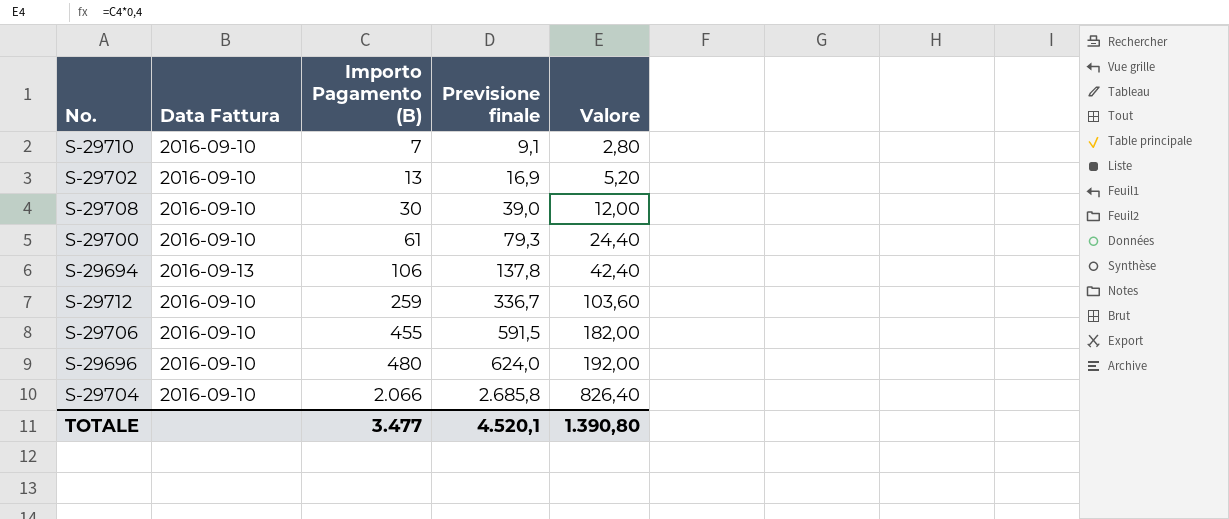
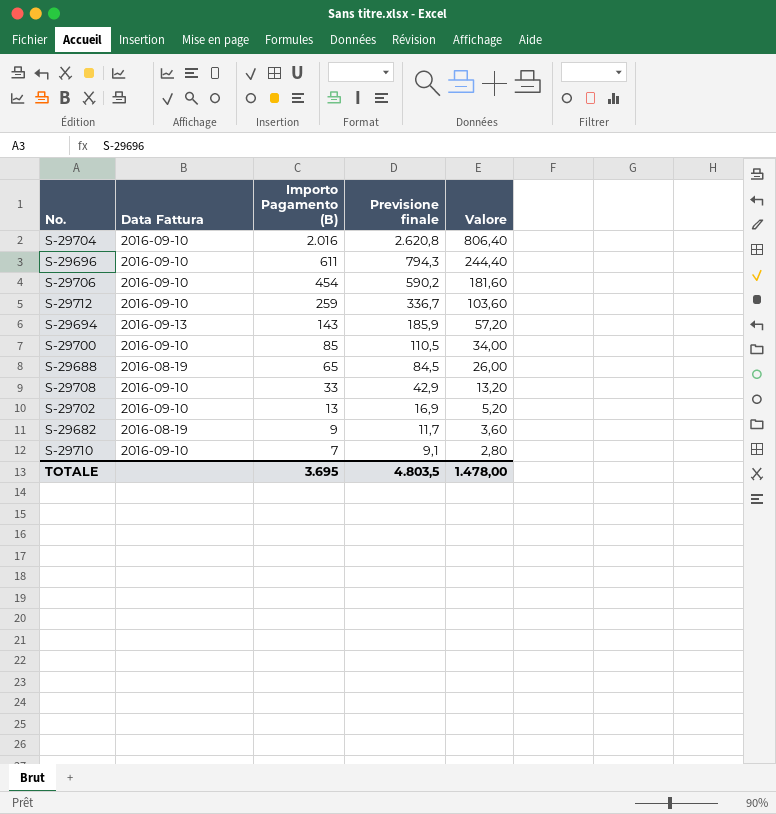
row order: Importo Pagamento (B) ascending -> Importo Pagamento (B) descending
S-29704 | Importo Pagamento (B): 2.066 -> 2.016
S-29704 | Previsione finale: 2.685,8 -> 2.620,8
S-29704 | Valore: 826,40 -> 806,40
S-29696 | Importo Pagamento (B): 480 -> 611
S-29696 | Previsione finale: 624,0 -> 794,3
S-29696 | Valore: 192,00 -> 244,40
S-29706 | Importo Pagamento (B): 455 -> 454
S-29706 | Previsione finale: 591,5 -> 590,2
S-29706 | Valore: 182,00 -> 181,60
S-29694 | Importo Pagamento (B): 106 -> 143
S-29694 | Previsione finale: 137,8 -> 185,9
S-29694 | Valore: 42,40 -> 57,20
S-29700 | Importo Pagamento (B): 61 -> 85
S-29700 | Previsione finale: 79,3 -> 110,5
S-29700 | Valore: 24,40 -> 34,00
row S-29688: none -> 2016-08-19 | 65 | 84,5 | 26,00
S-29708 | Importo Pagamento (B): 30 -> 33
S-29708 | Previsione finale: 39,0 -> 42,9
S-29708 | Valore: 12,00 -> 13,20
row S-29682: none -> 2016-08-19 | 9 | 11,7 | 3,60
TOTALE | Importo Pagamento (B): 3.477 -> 3.695
TOTALE | Previsione finale: 4.520,1 -> 4.803,5
TOTALE | Valore: 1.390,80 -> 1.478,00

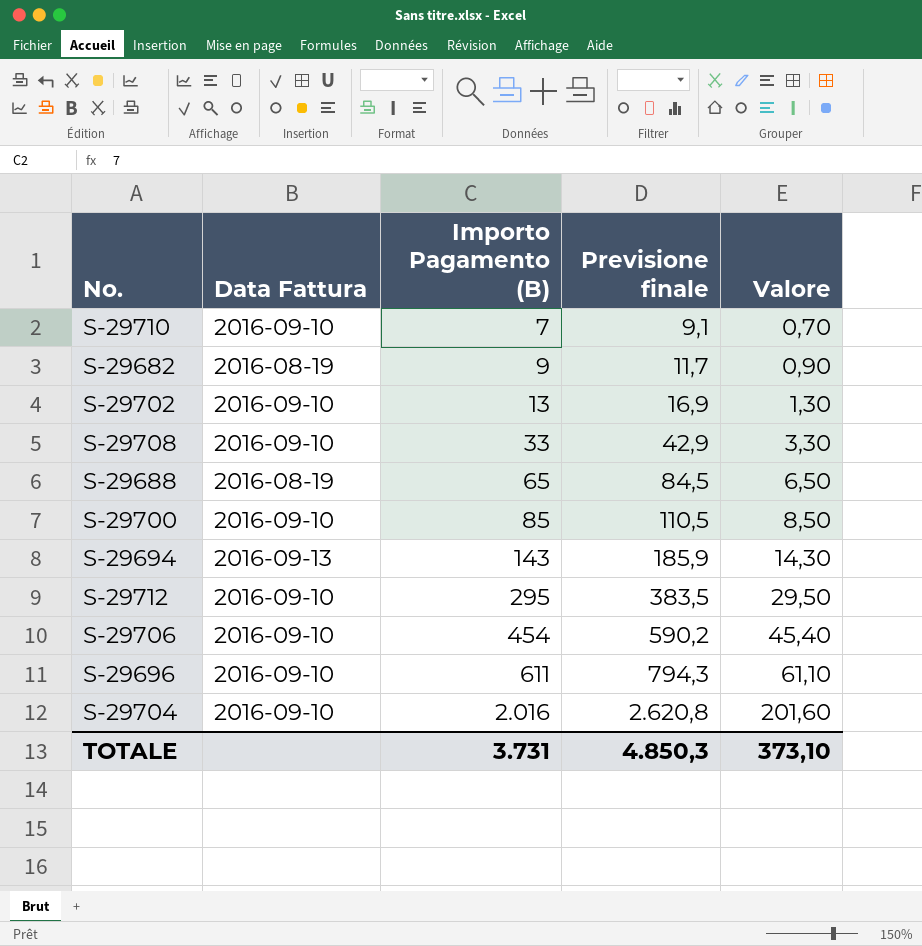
row order: Importo Pagamento (B) descending -> Importo Pagamento (B) ascending
column Valore | formula: [Importo Pagamento (B)] * 0,4 -> [Importo Pagamento (B)] * 0,1
S-29712 | Importo Pagamento (B): 259 -> 295
S-29712 | Previsione finale: 336,7 -> 383,5
TOTALE | Importo Pagamento (B): 3.695 -> 3.731
TOTALE | Previsione finale: 4.803,5 -> 4.850,3
TOTALE | Valore: 1.478,00 -> 373,10

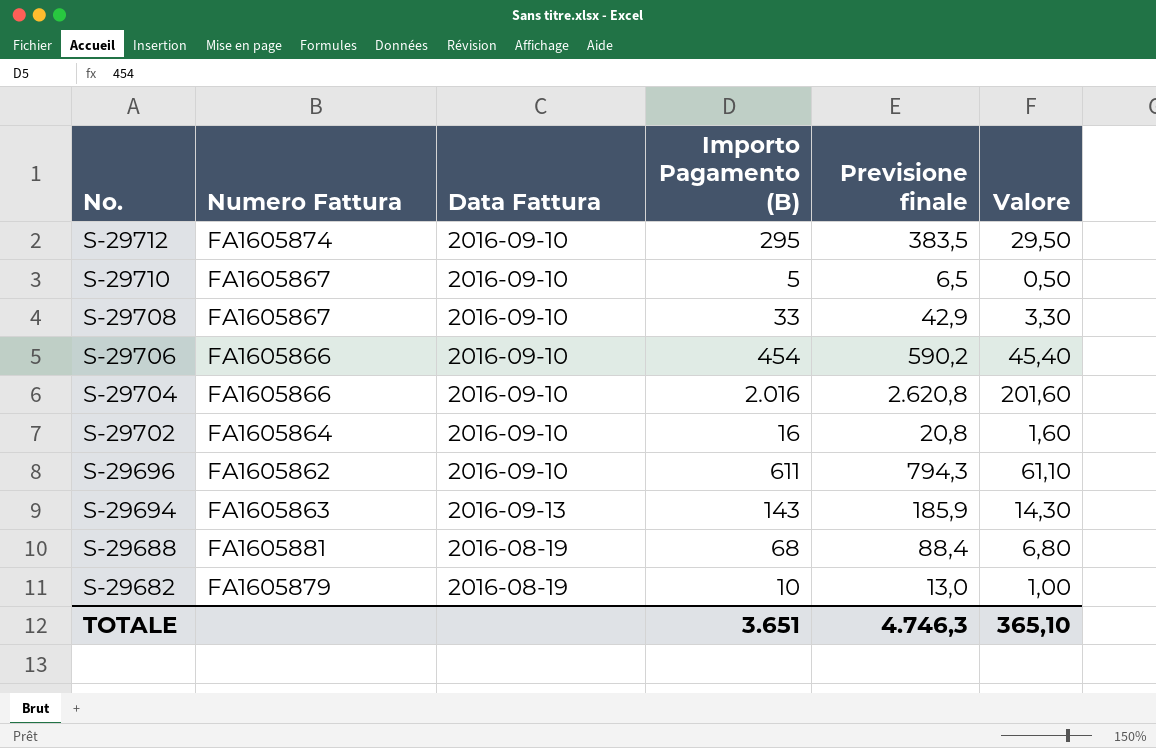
row order: Importo Pagamento (B) ascending -> No. descending
column Numero Fattura | position: none -> 2
row S-29700: 2016-09-10 | 85 | 110,5 | 8,50 -> none
S-29710 | Importo Pagamento (B): 7 -> 5
S-29710 | Previsione finale: 9,1 -> 6,5
S-29710 | Valore: 0,70 -> 0,50
S-29702 | Importo Pagamento (B): 13 -> 16
S-29702 | Previsione finale: 16,9 -> 20,8
S-29702 | Valore: 1,30 -> 1,60
S-29688 | Importo Pagamento (B): 65 -> 68
S-29688 | Previsione finale: 84,5 -> 88,4
S-29688 | Valore: 6,50 -> 6,80
S-29682 | Importo Pagamento (B): 9 -> 10
S-29682 | Previsione finale: 11,7 -> 13,0
S-29682 | Valore: 0,90 -> 1,00
TOTALE | Importo Pagamento (B): 3.731 -> 3.651
TOTALE | Previsione finale: 4.850,3 -> 4.746,3
TOTALE | Valore: 373,10 -> 365,10

